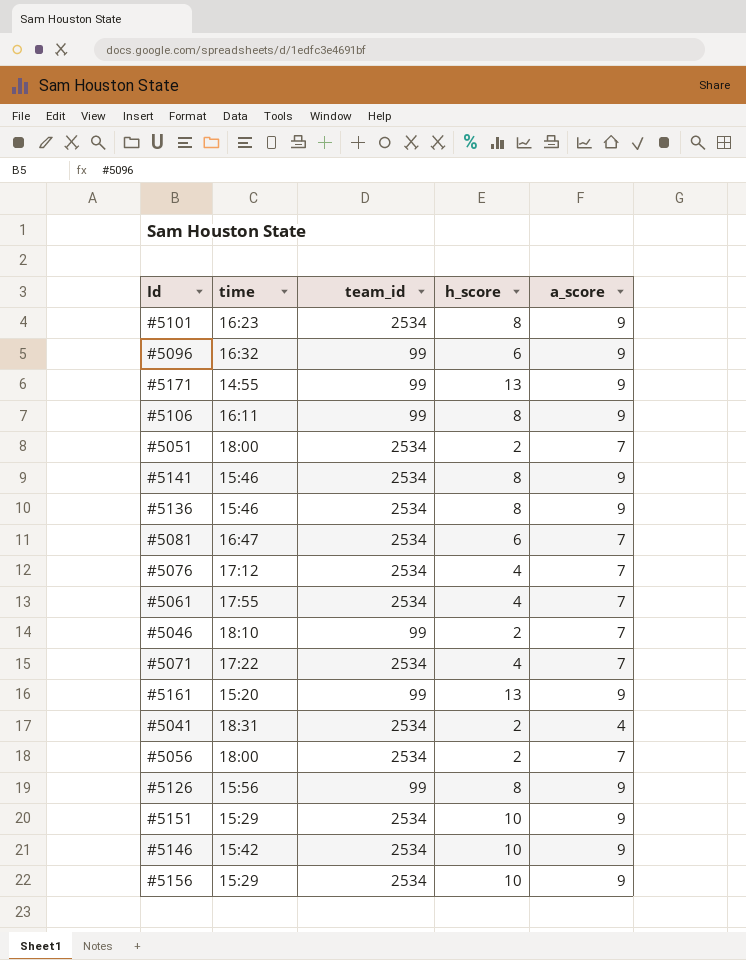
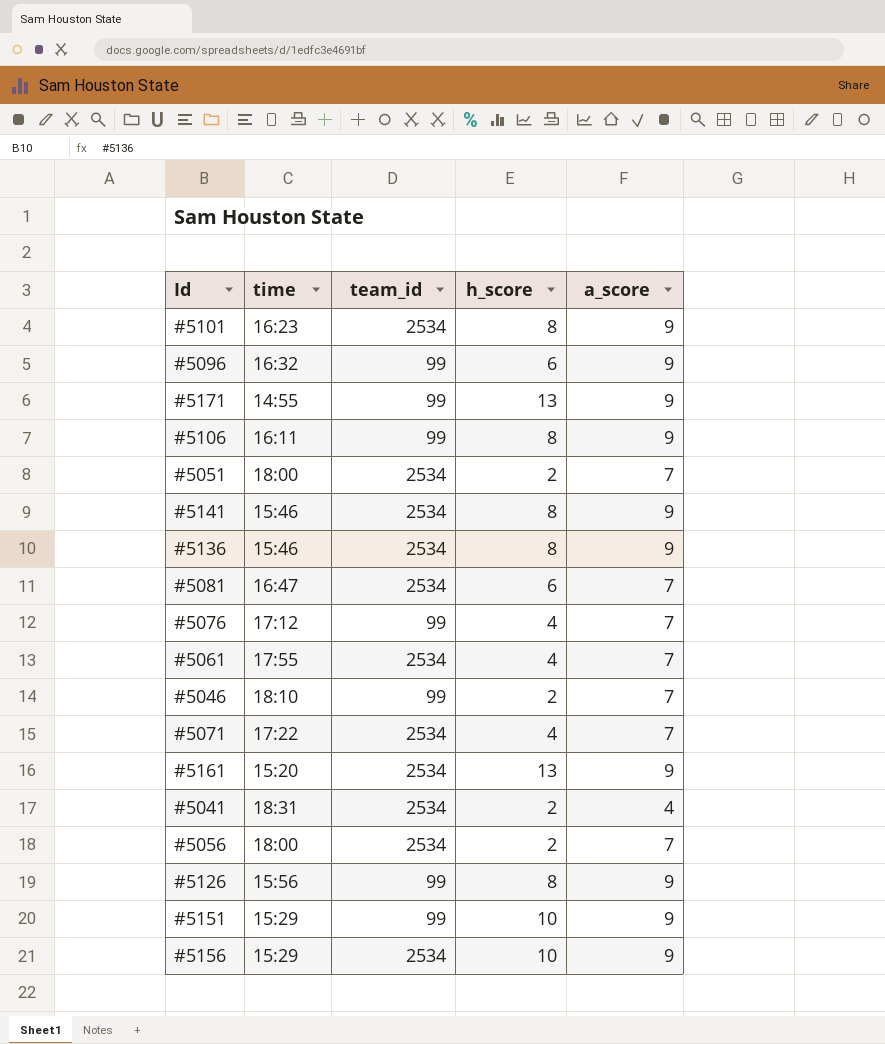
row #5146: 15:42 | 2534 | 10 | 9 -> none
#5076 | team_id: 2534 -> 99
#5161 | team_id: 99 -> 2534
#5151 | team_id: 2534 -> 99

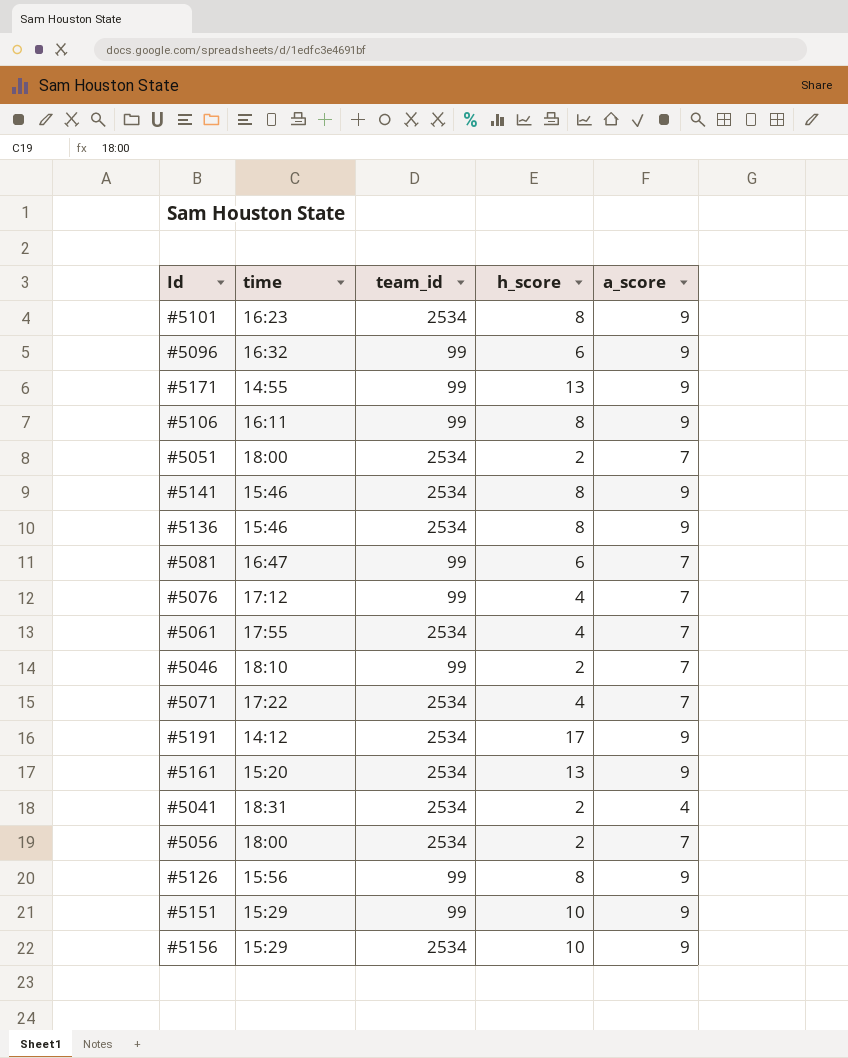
#5081 | team_id: 2534 -> 99
row #5191: none -> 14:12 | 2534 | 17 | 9

